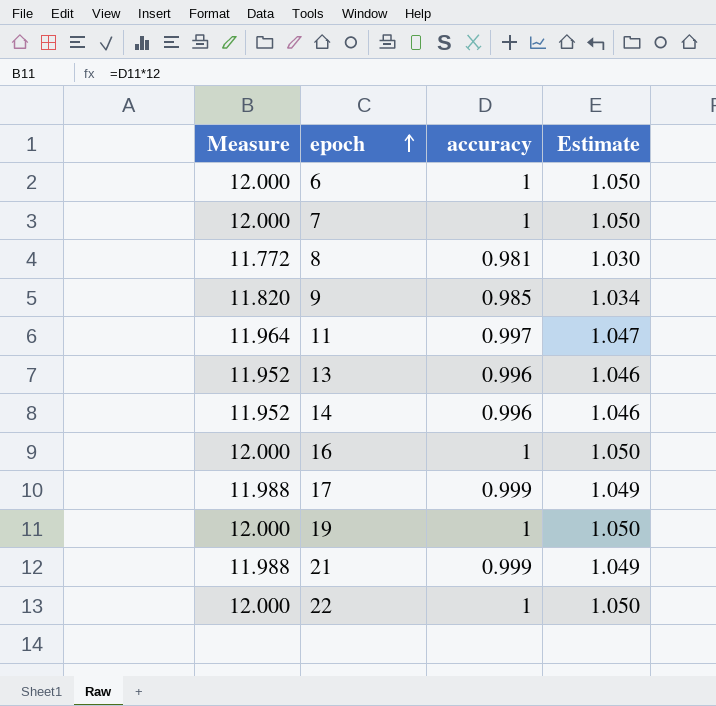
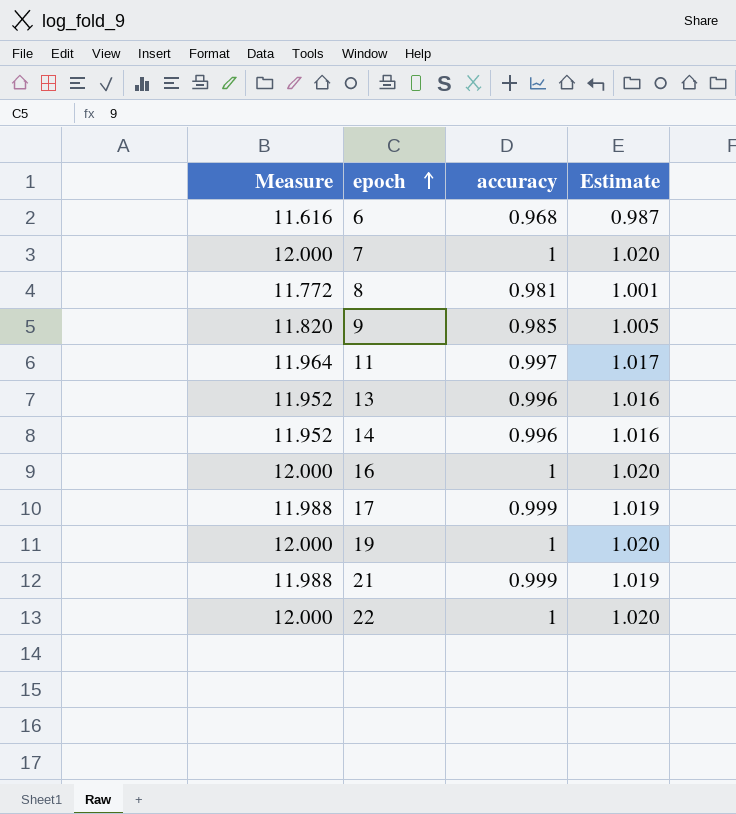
column Estimate | formula: [accuracy] * 1.05 -> [accuracy] * 1.02
6 | Measure: 12.000 -> 11.616
6 | accuracy: 1 -> 0.968

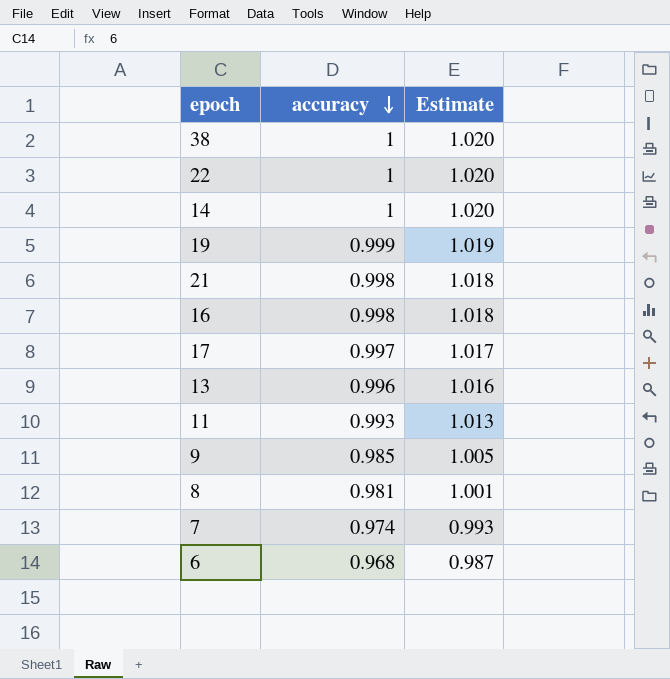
row order: epoch ascending -> accuracy descending
column Measure | formula: [accuracy] * 12 -> none
row 38: none -> 1 | 1.020
14 | accuracy: 0.996 -> 1
14 | Estimate: 1.016 -> 1.020
19 | accuracy: 1 -> 0.999
19 | Estimate: 1.020 -> 1.019
21 | accuracy: 0.999 -> 0.998
21 | Estimate: 1.019 -> 1.018
16 | accuracy: 1 -> 0.998
16 | Estimate: 1.020 -> 1.018
17 | accuracy: 0.999 -> 0.997
17 | Estimate: 1.019 -> 1.017
11 | accuracy: 0.997 -> 0.993
11 | Estimate: 1.017 -> 1.013
7 | accuracy: 1 -> 0.974
7 | Estimate: 1.020 -> 0.993

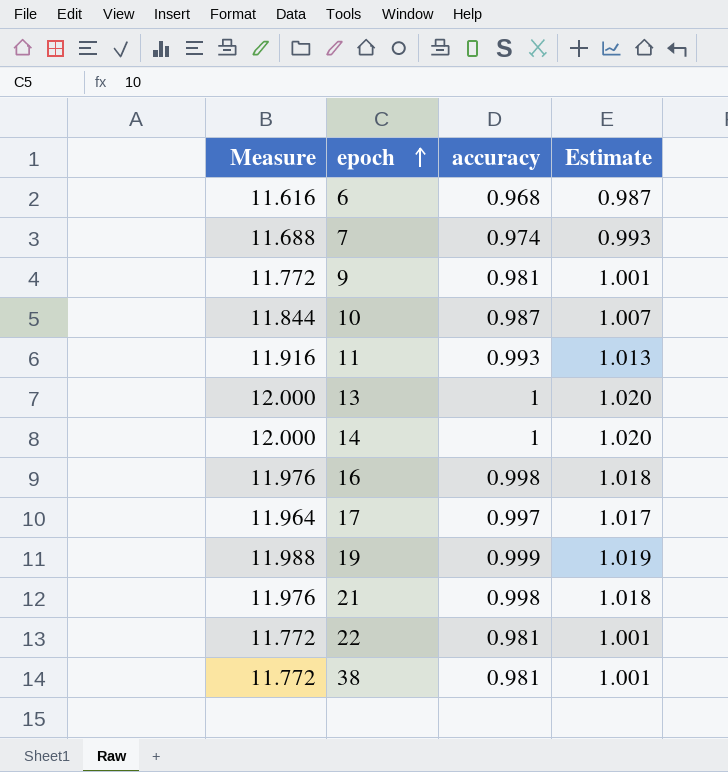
row order: accuracy descending -> epoch ascending
column Measure | formula: none -> [accuracy] * 12
row 8: 0.981 | 1.001 -> none
9 | accuracy: 0.985 -> 0.981
9 | Estimate: 1.005 -> 1.001
row 10: none -> 11.844 | 0.987 | 1.007
13 | accuracy: 0.996 -> 1
13 | Estimate: 1.016 -> 1.020
22 | accuracy: 1 -> 0.981
22 | Estimate: 1.020 -> 1.001
38 | accuracy: 1 -> 0.981
38 | Estimate: 1.020 -> 1.001

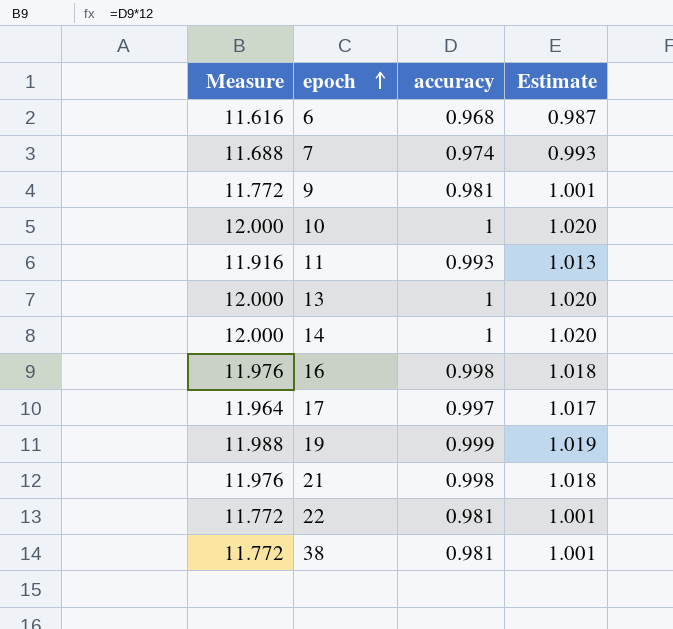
10 | Measure: 11.844 -> 12.000
10 | accuracy: 0.987 -> 1
10 | Estimate: 1.007 -> 1.020

